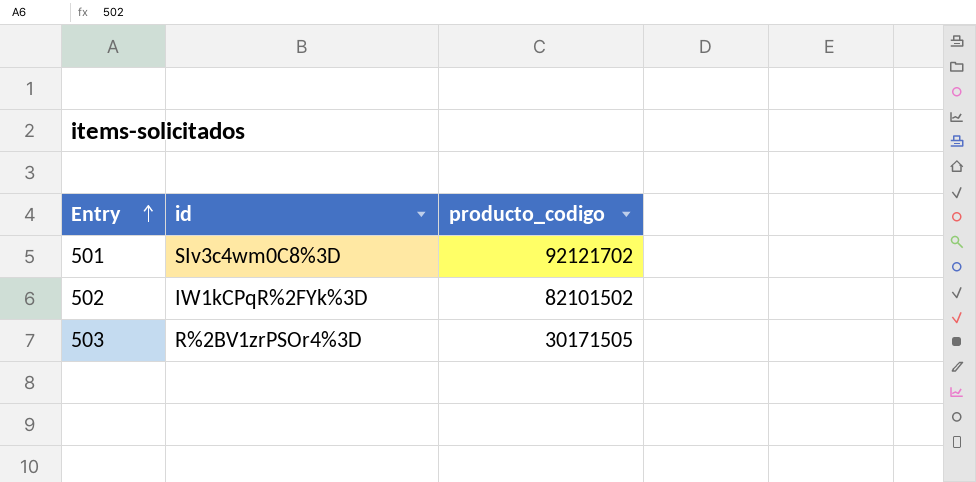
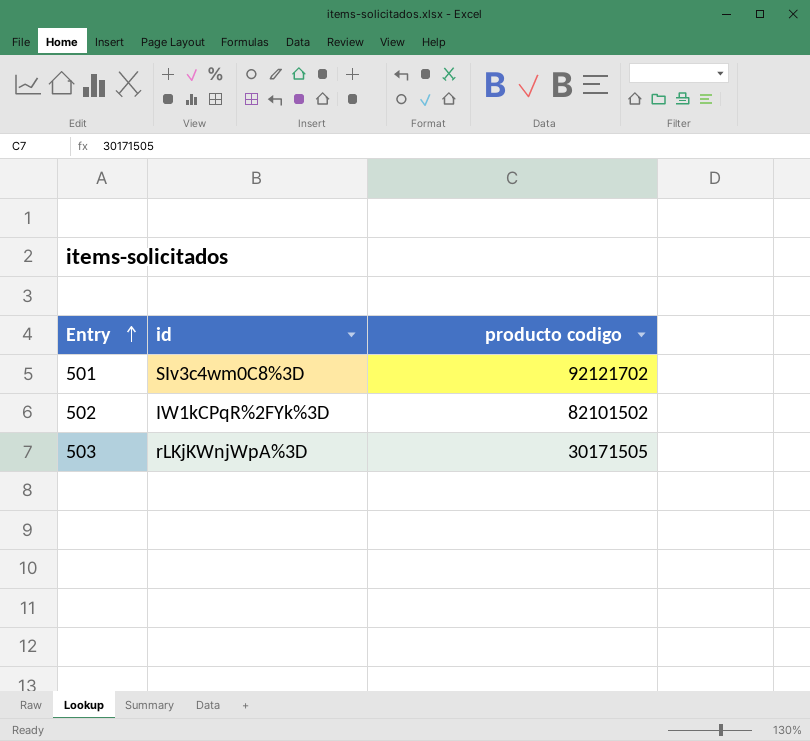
column name: producto_codigo -> producto codigo
503 | id: R%2BV1zrPSOr4%3D -> rLKjKWnjWpA%3D

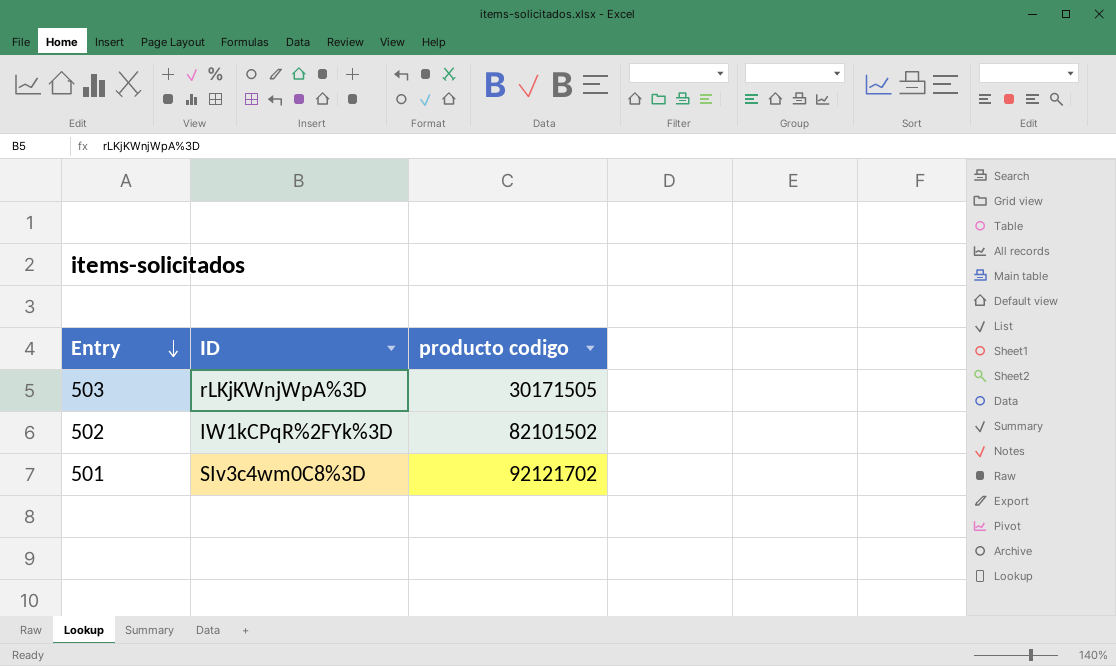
row order: Entry ascending -> Entry descending
column name: id -> ID

